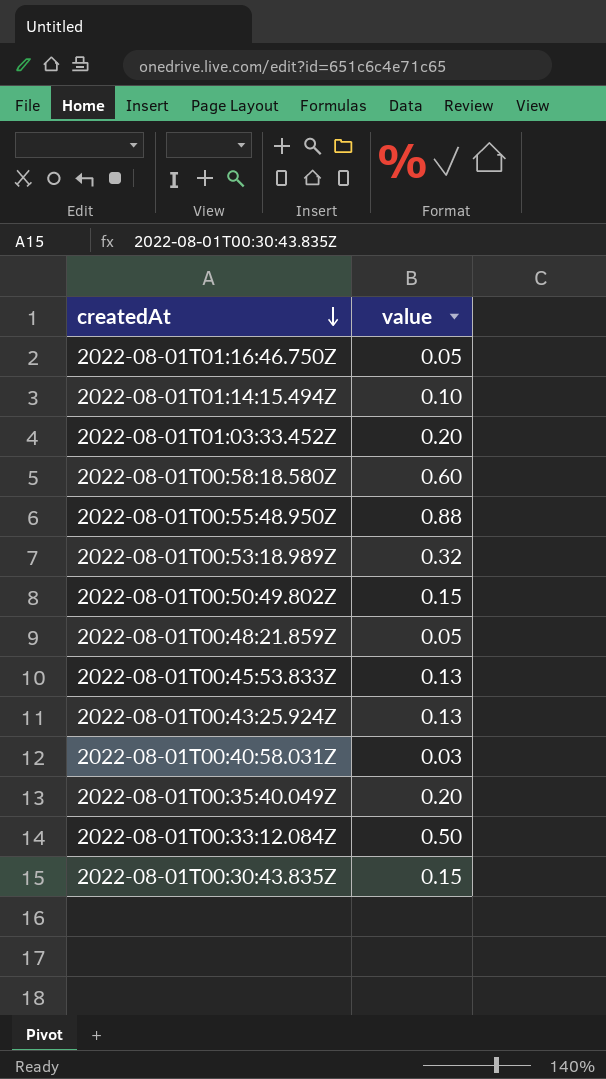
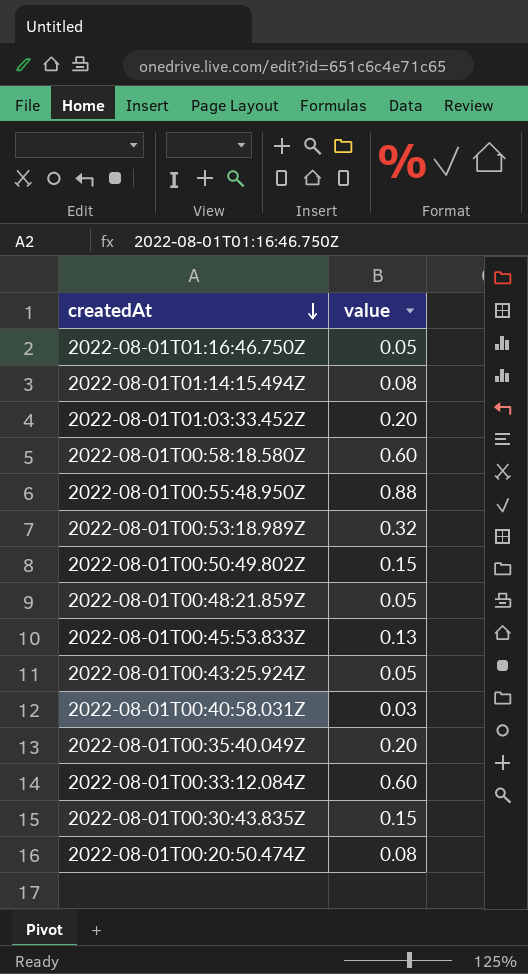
2022-08-01T01:14:15.494Z | value: 0.10 -> 0.08
2022-08-01T00:43:25.924Z | value: 0.13 -> 0.05
2022-08-01T00:33:12.084Z | value: 0.50 -> 0.60
row 2022-08-01T00:20:50.474Z: none -> 0.08

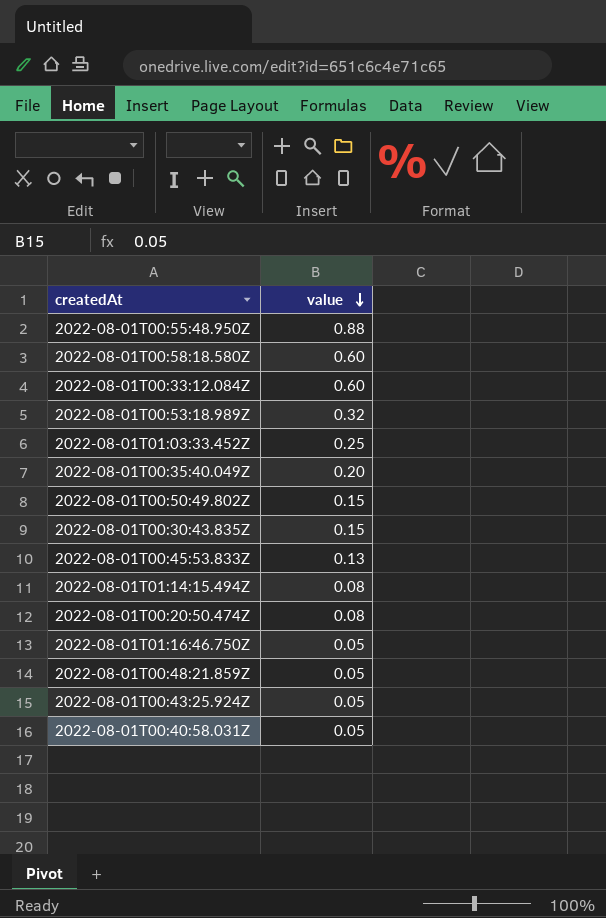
row order: createdAt descending -> value descending
2022-08-01T01:03:33.452Z | value: 0.20 -> 0.25
2022-08-01T00:40:58.031Z | value: 0.03 -> 0.05

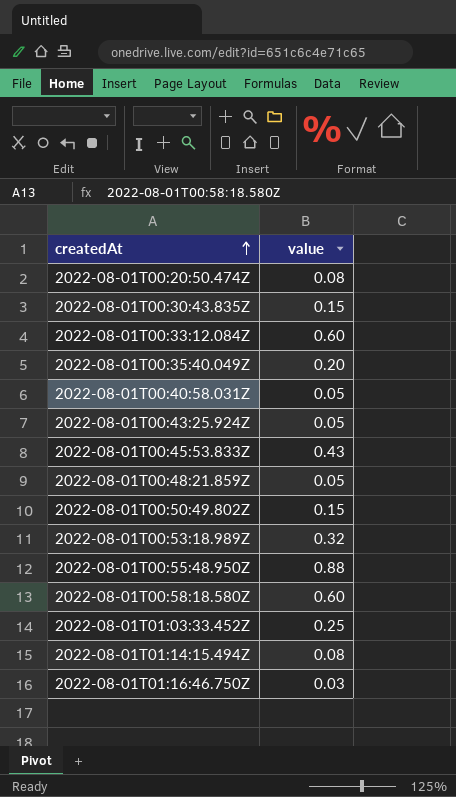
row order: value descending -> createdAt ascending
2022-08-01T00:45:53.833Z | value: 0.13 -> 0.43
2022-08-01T01:16:46.750Z | value: 0.05 -> 0.03

